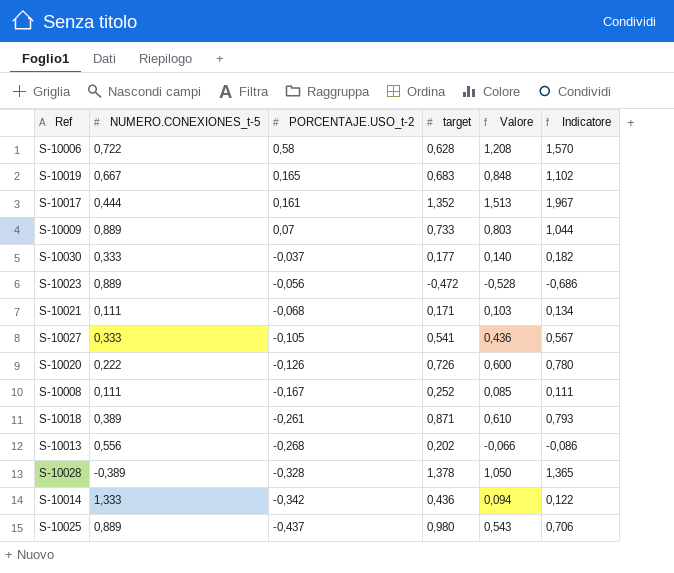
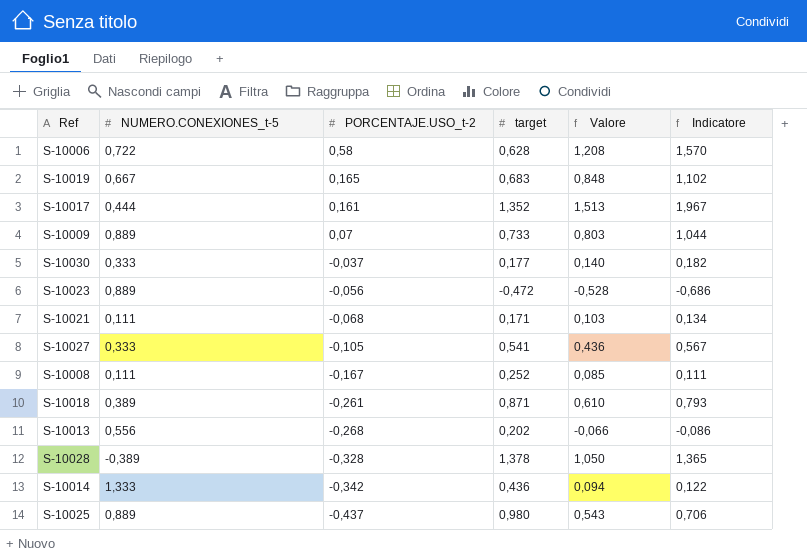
row S-10020: 0,222 | -0,126 | 0,726 | 0,600 | 0,780 -> none

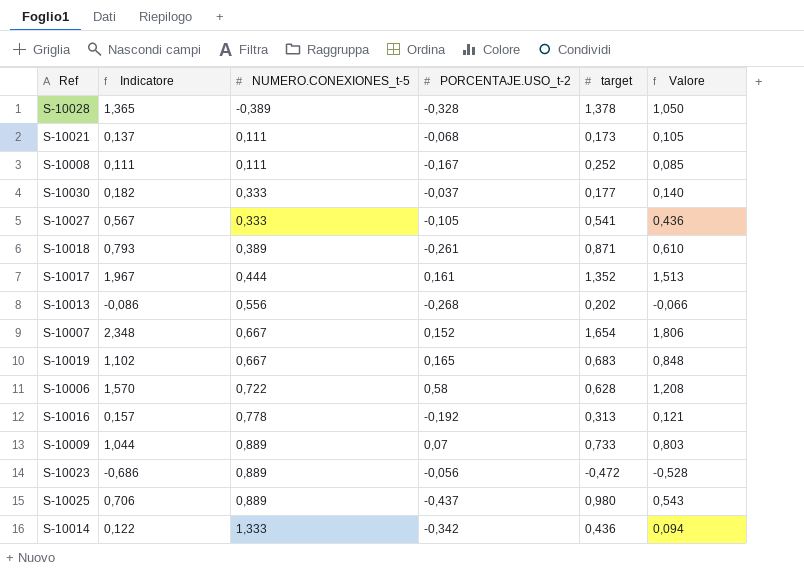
row order: PORCENTAJE.USO_t-2 descending -> NUMERO.CONEXIONES_t-5 ascending
column Indicatore | position: 6 -> 2
S-10021 | Indicatore: 0,134 -> 0,137
S-10021 | target: 0,171 -> 0,173
S-10021 | Valore: 0,103 -> 0,105
row S-10007: none -> 2,348 | 0,667 | 0,152 | 1,654 | 1,806
row S-10016: none -> 0,157 | 0,778 | -0,192 | 0,313 | 0,121

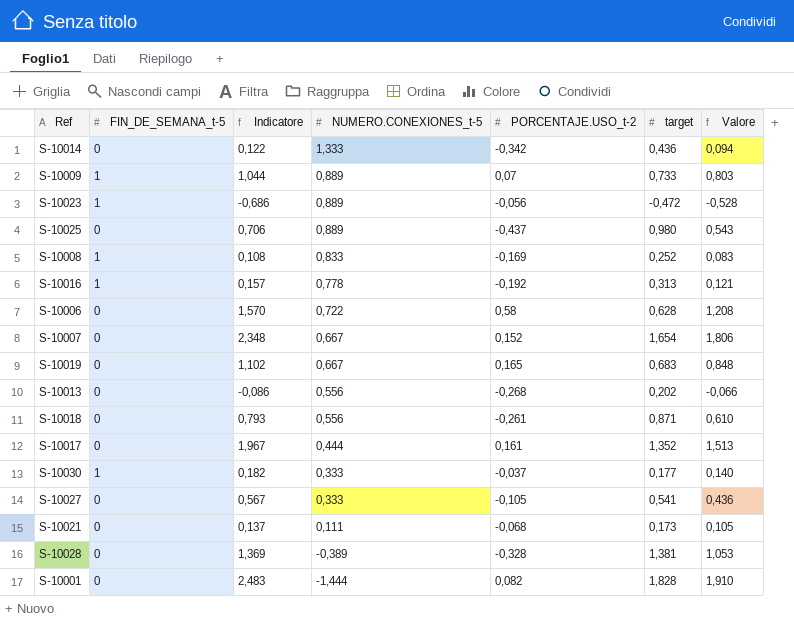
row order: NUMERO.CONEXIONES_t-5 ascending -> NUMERO.CONEXIONES_t-5 descending
column FIN_DE_SEMANA_t-5 | position: none -> 2
S-10008 | Indicatore: 0,111 -> 0,108
S-10008 | NUMERO.CONEXIONES_t-5: 0,111 -> 0,833
S-10008 | PORCENTAJE.USO_t-2: -0,167 -> -0,169
S-10008 | Valore: 0,085 -> 0,083
S-10018 | NUMERO.CONEXIONES_t-5: 0,389 -> 0,556
S-10028 | Indicatore: 1,365 -> 1,369
S-10028 | target: 1,378 -> 1,381
S-10028 | Valore: 1,050 -> 1,053
row S-10001: none -> 0 | 2,483 | -1,444 | 0,082 | 1,828 | 1,910

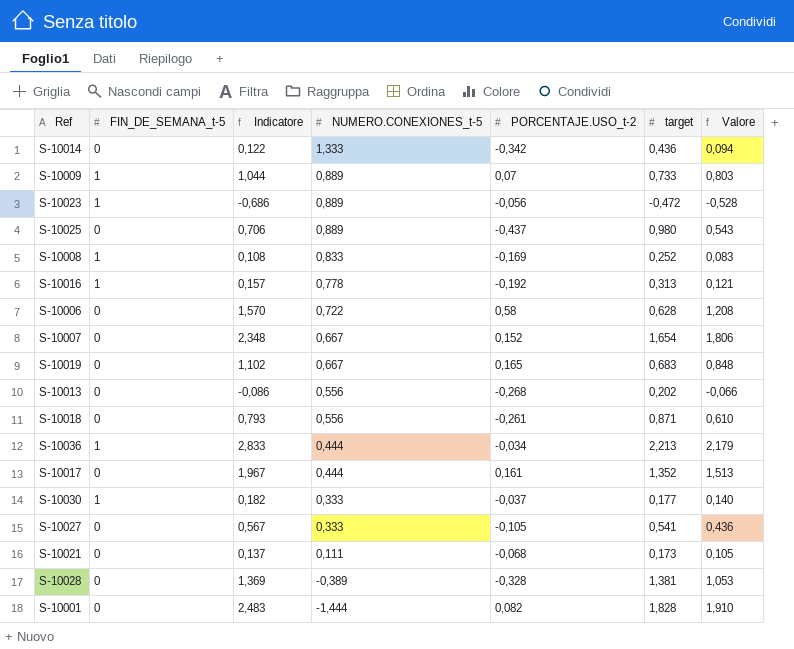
row S-10036: none -> 1 | 2,833 | 0,444 | -0,034 | 2,213 | 2,179

